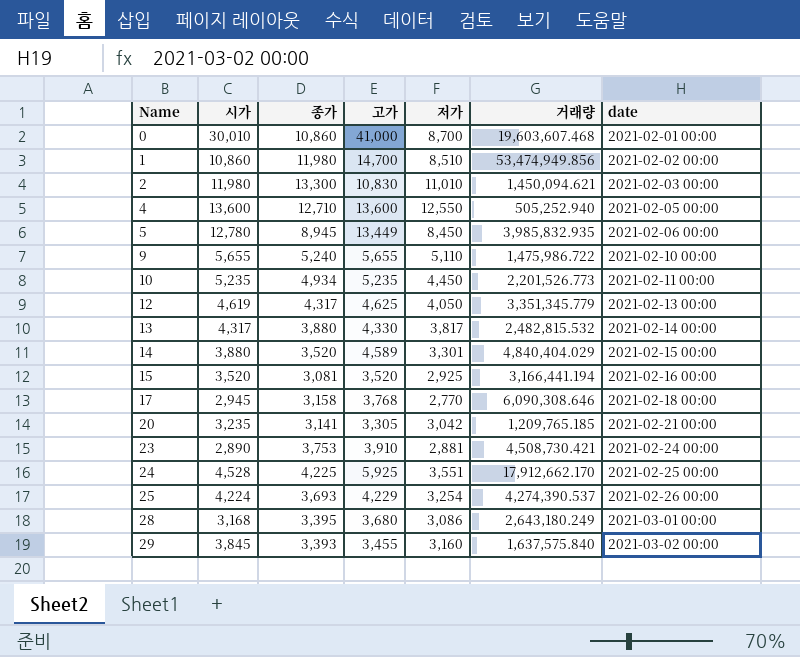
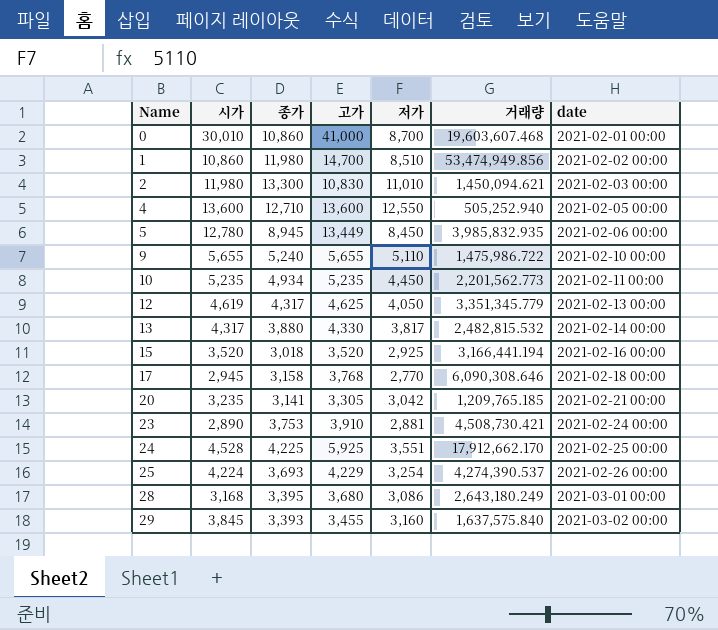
row 14: 3,880 | 3,520 | 4,589 | 3,301 | 4,840,404.029 | 2021-02-15 00:00 -> none
10 | 거래량: 2,201,526.773 -> 2,201,562.773
15 | 종가: 3,081 -> 3,018

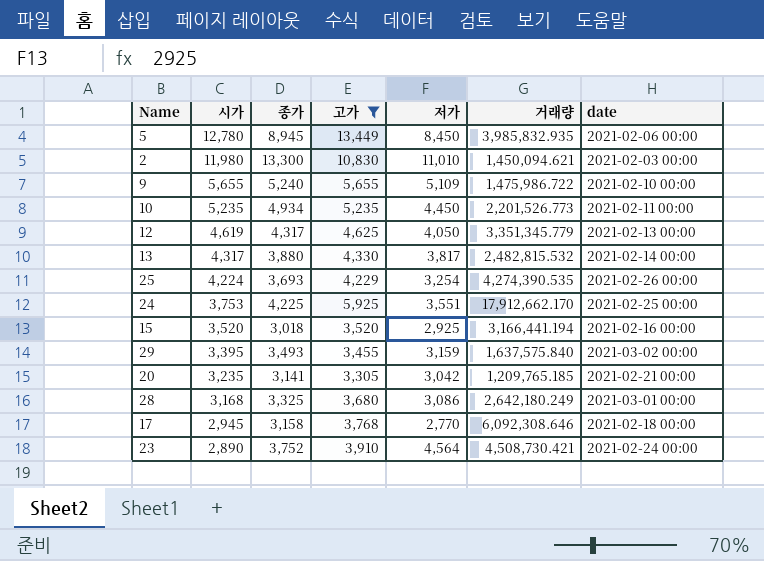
filter: none -> 고가 <= 13,449
row order: Name ascending -> 시가 descending
9 | 저가: 5,110 -> 5,109
10 | 거래량: 2,201,562.773 -> 2,201,526.773
25 | 거래량: 4,274,390.537 -> 4,274,390.535
24 | 시가: 4,528 -> 3,753
29 | 시가: 3,845 -> 3,395
29 | 종가: 3,393 -> 3,493
29 | 저가: 3,160 -> 3,159
28 | 종가: 3,395 -> 3,325
28 | 거래량: 2,643,180.249 -> 2,642,180.249
17 | 거래량: 6,090,308.646 -> 6,092,308.646
23 | 종가: 3,753 -> 3,752
23 | 저가: 2,881 -> 4,564

